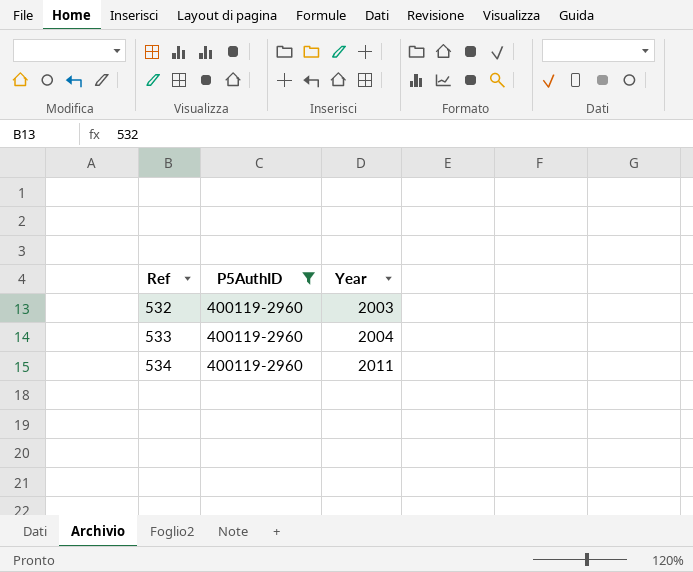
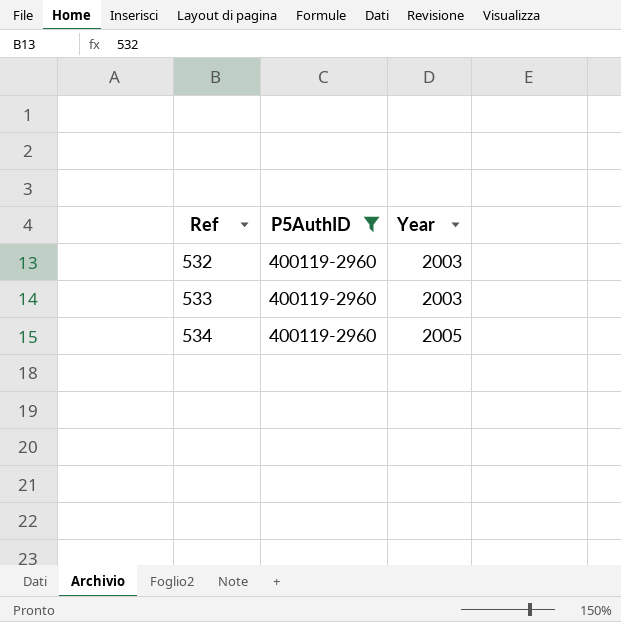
533 | Year: 2004 -> 2003
534 | Year: 2011 -> 2005

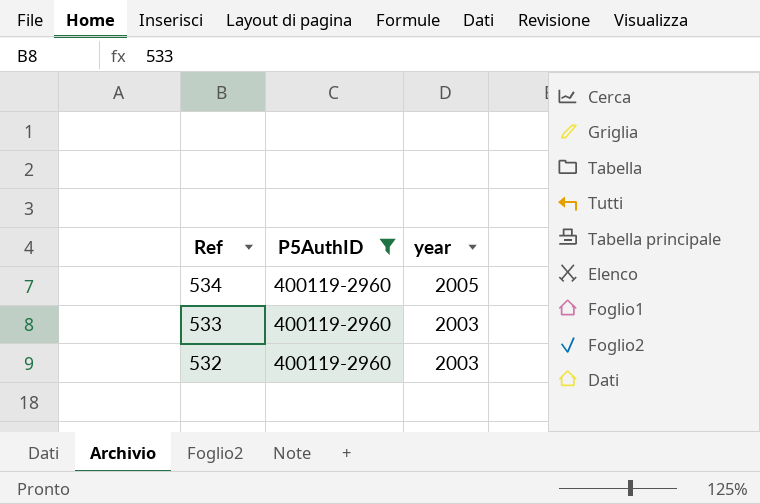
row order: Ref ascending -> Ref descending
column name: Year -> year

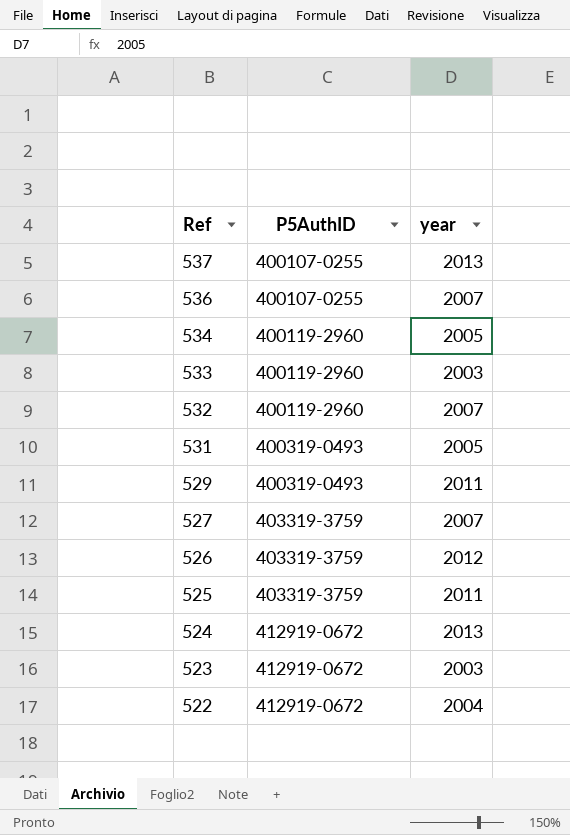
filter: P5AuthID = 400119-2960 -> none
532 | year: 2003 -> 2007

